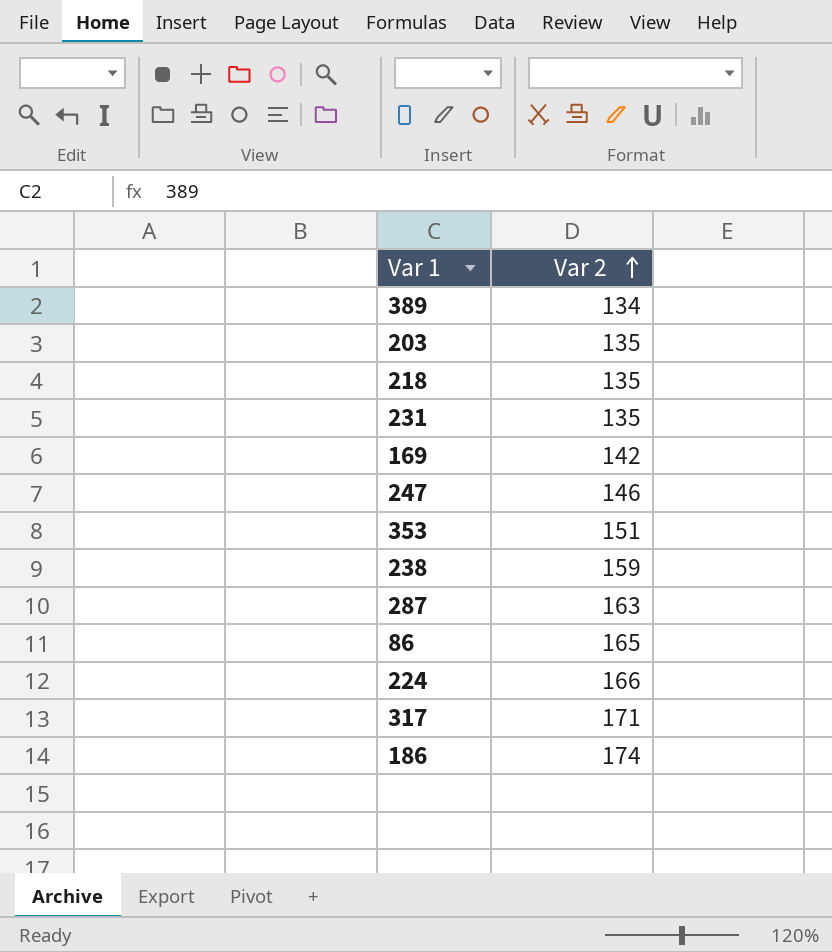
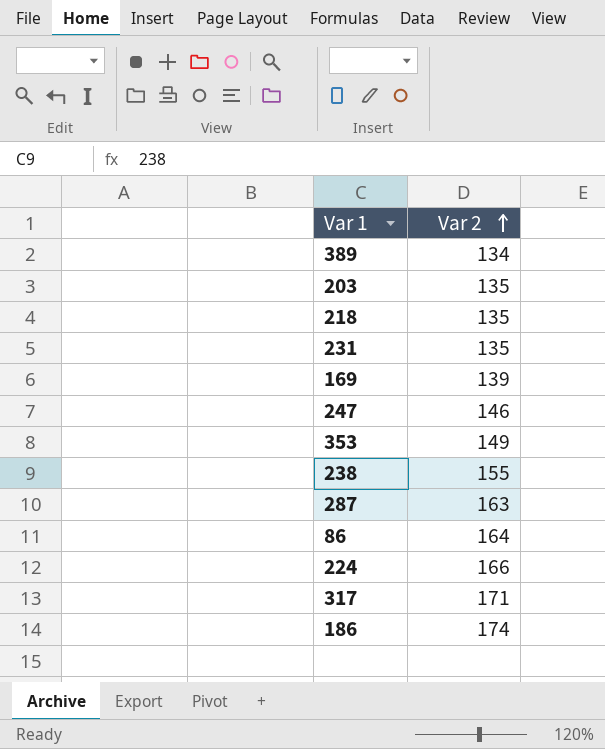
169 | Var 2: 142 -> 139
353 | Var 2: 151 -> 149
238 | Var 2: 159 -> 155
86 | Var 2: 165 -> 164

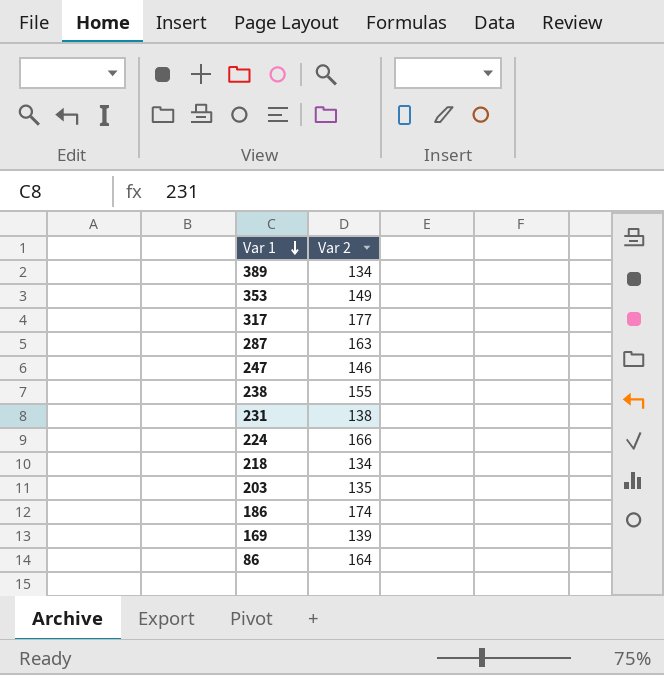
row order: Var 2 ascending -> Var 1 descending
317 | Var 2: 171 -> 177
231 | Var 2: 135 -> 138
218 | Var 2: 135 -> 134

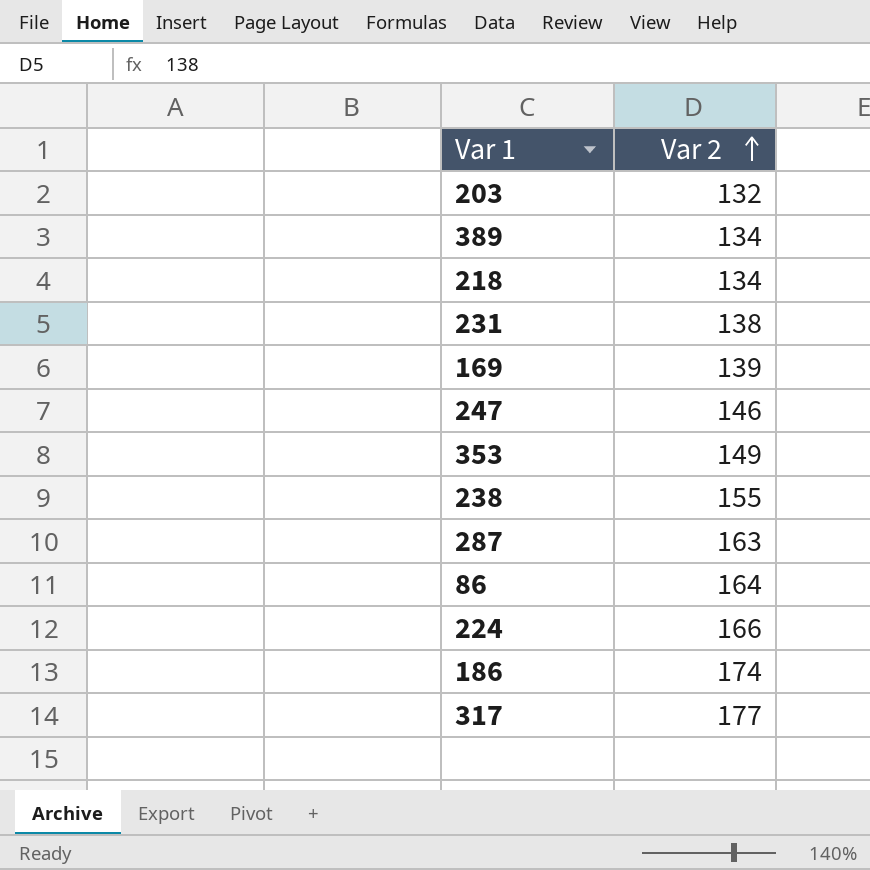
row order: Var 1 descending -> Var 2 ascending
203 | Var 2: 135 -> 132

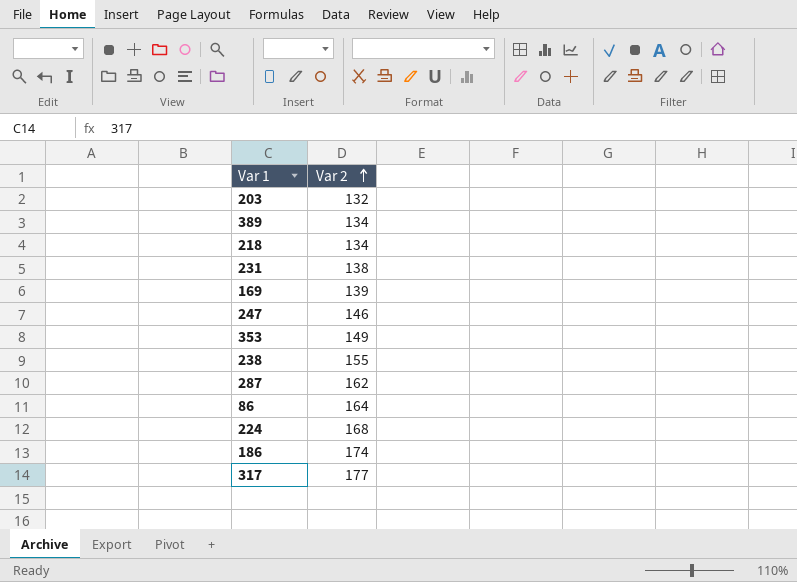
287 | Var 2: 163 -> 162
224 | Var 2: 166 -> 168

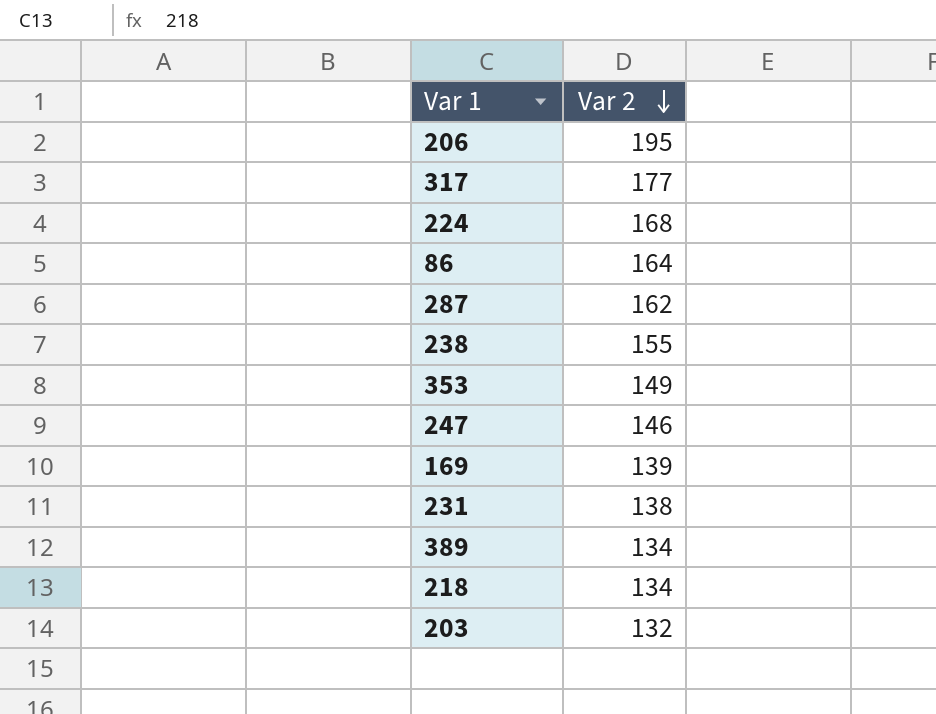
row order: Var 2 ascending -> Var 2 descending
row 186: 174 -> none
row 206: none -> 195

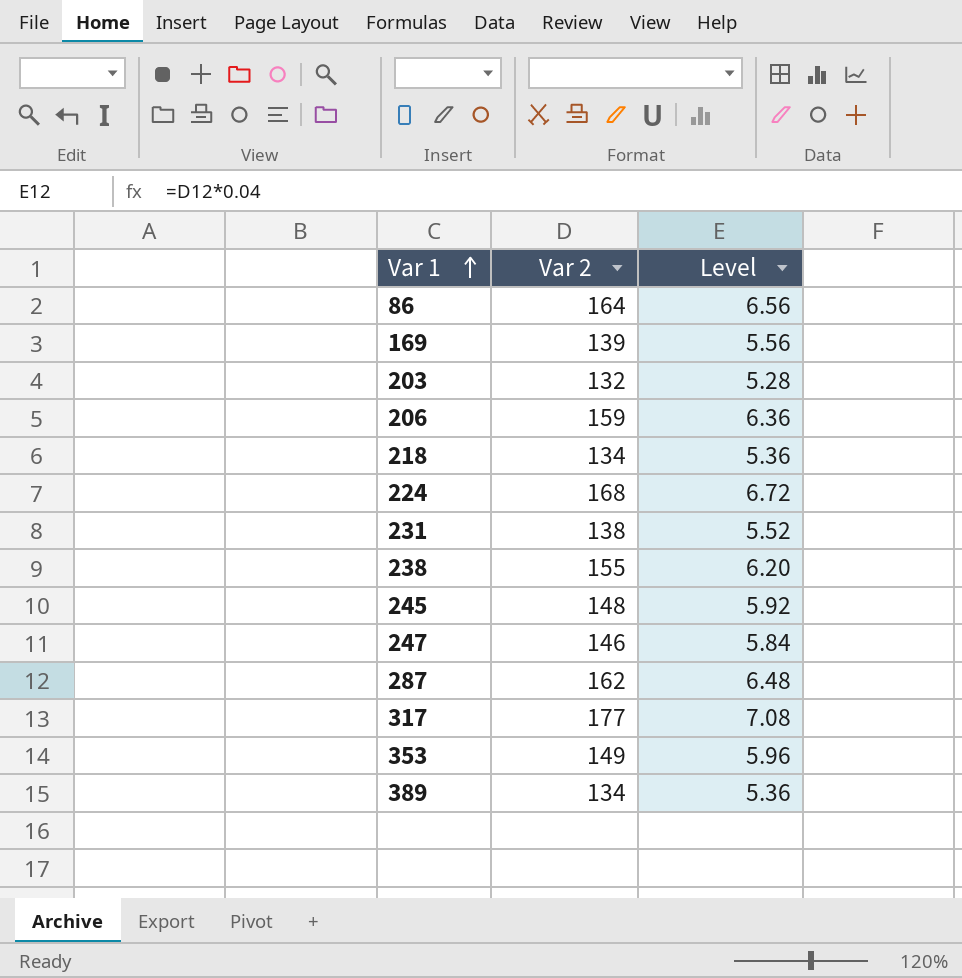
row order: Var 2 descending -> Var 1 ascending
column Level | formula: none -> [Var 2] * 0.04
206 | Var 2: 195 -> 159
row 245: none -> 148 | 5.92

